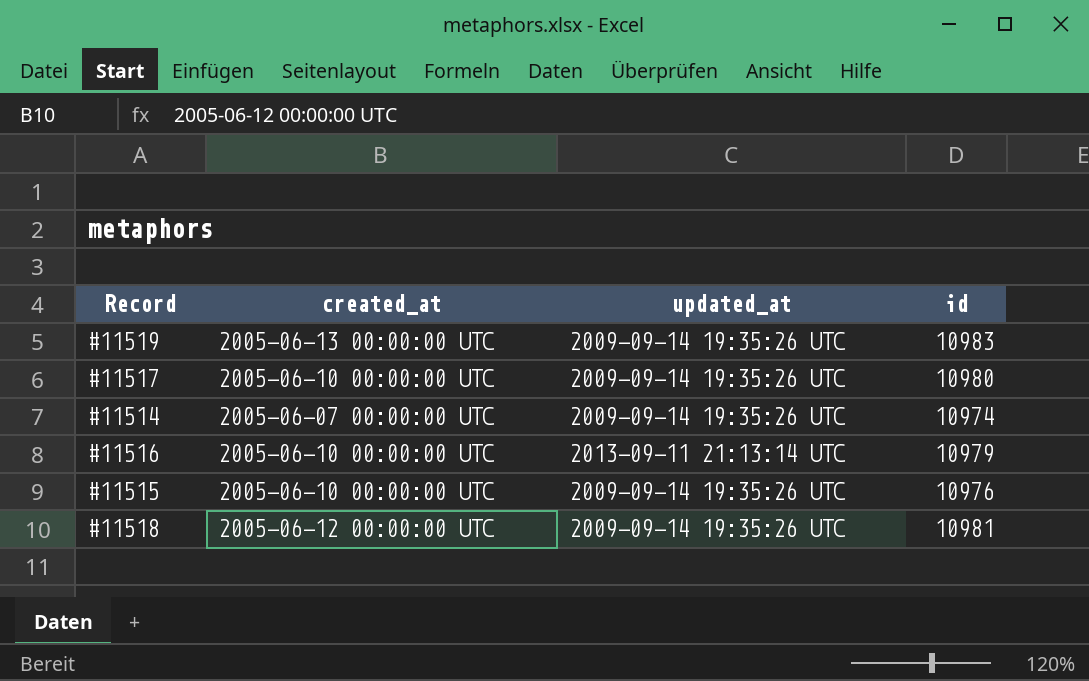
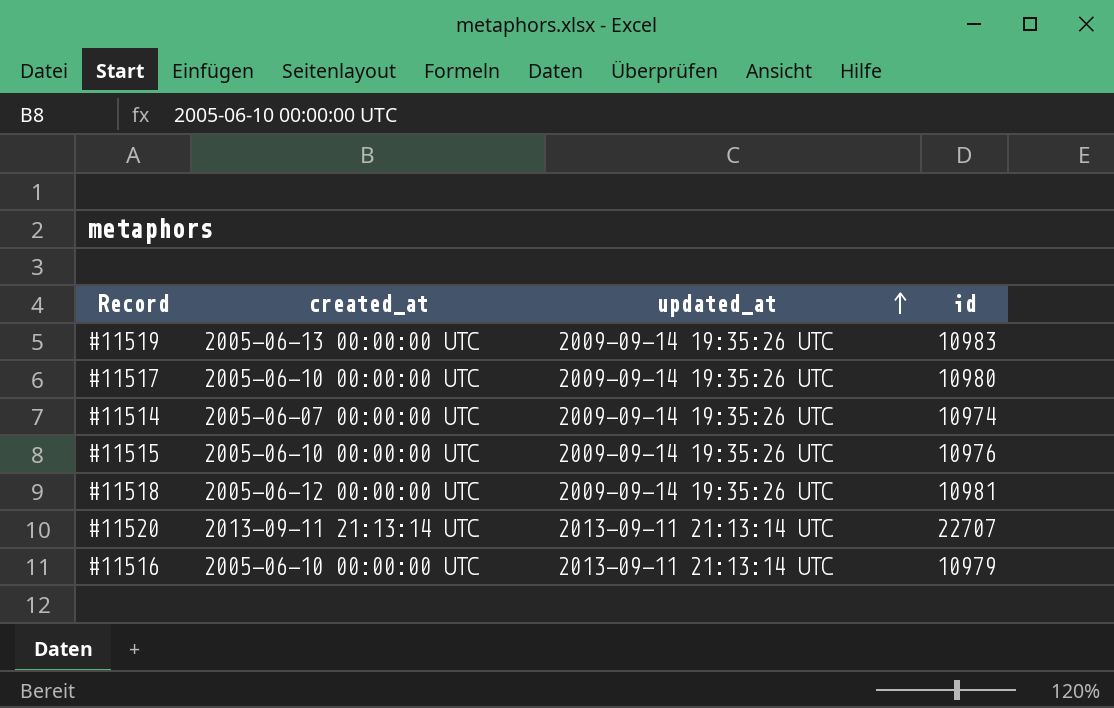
row order: none -> updated_at ascending
row #11520: none -> 2013-09-11 21:13:14 UTC | 2013-09-11 21:13:14 UTC | 22707

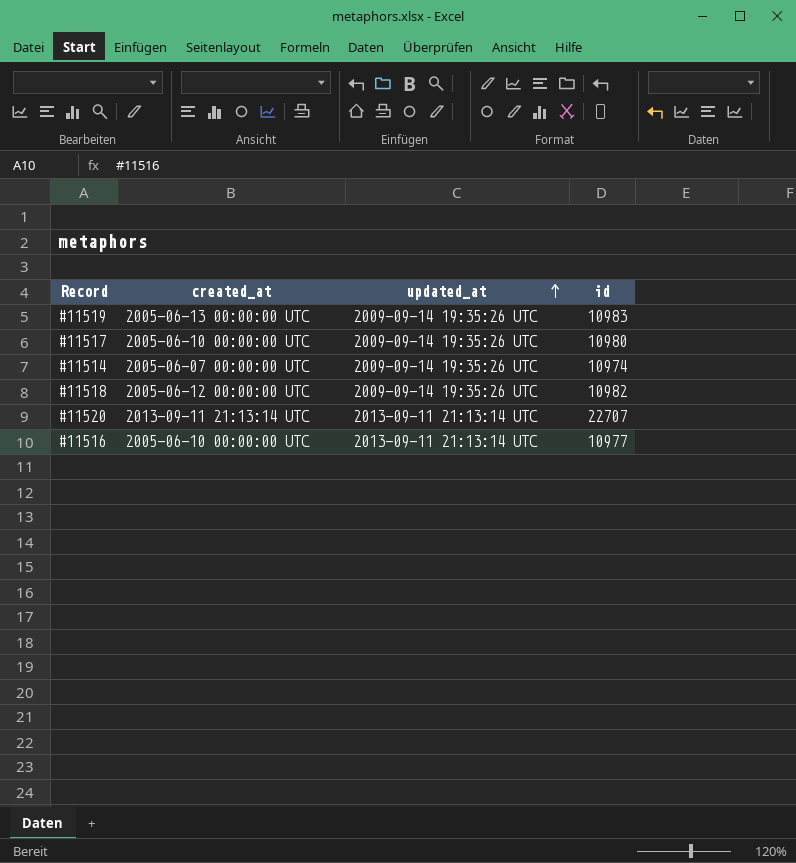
row #11515: 2005-06-10 00:00:00 UTC | 2009-09-14 19:35:26 UTC | 10976 -> none
#11518 | id: 10981 -> 10982
#11516 | id: 10979 -> 10977

